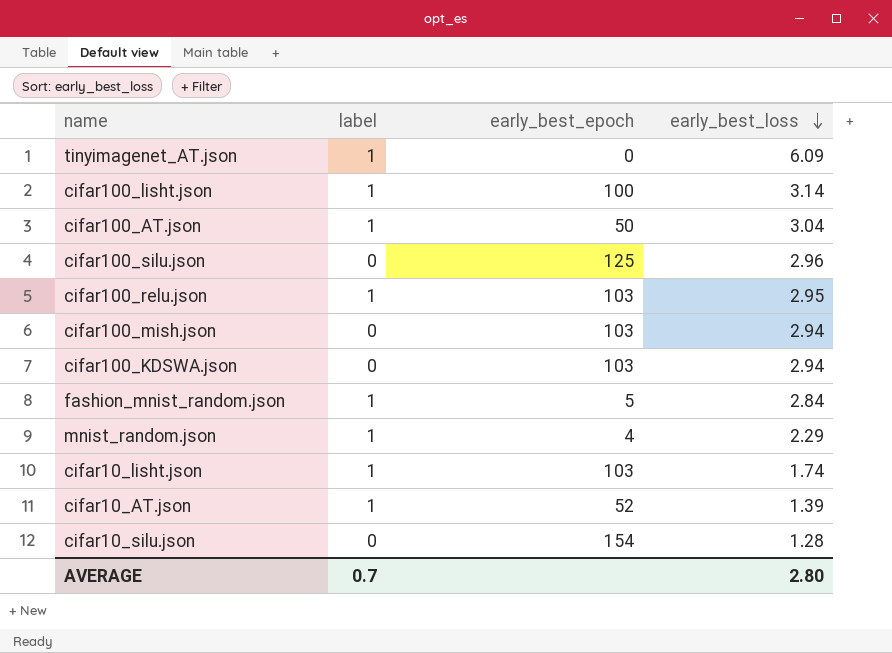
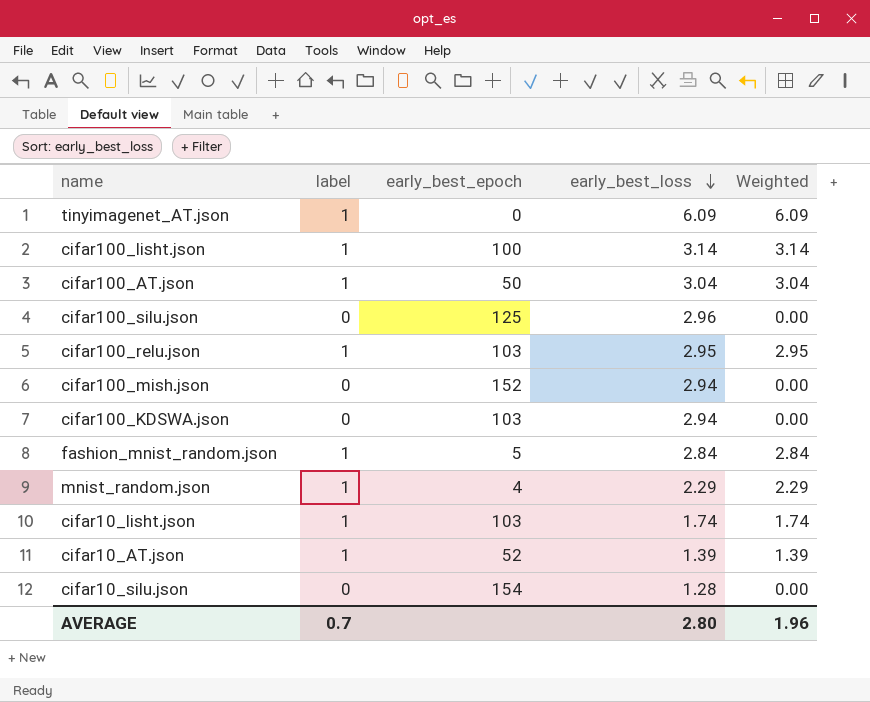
column Weighted | formula: none -> [label] * [early_best_loss]
cifar100_mish.json | early_best_epoch: 103 -> 152

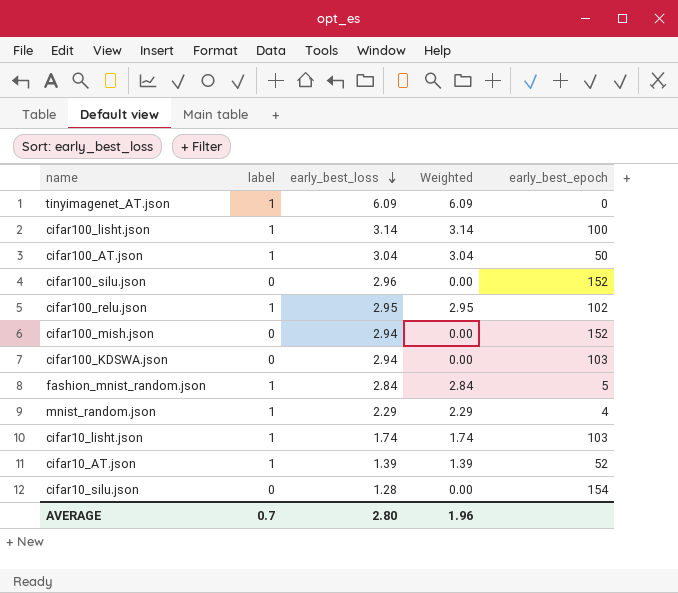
column early_best_epoch | position: 3 -> 5
cifar100_silu.json | early_best_epoch: 125 -> 152
cifar100_relu.json | early_best_epoch: 103 -> 102

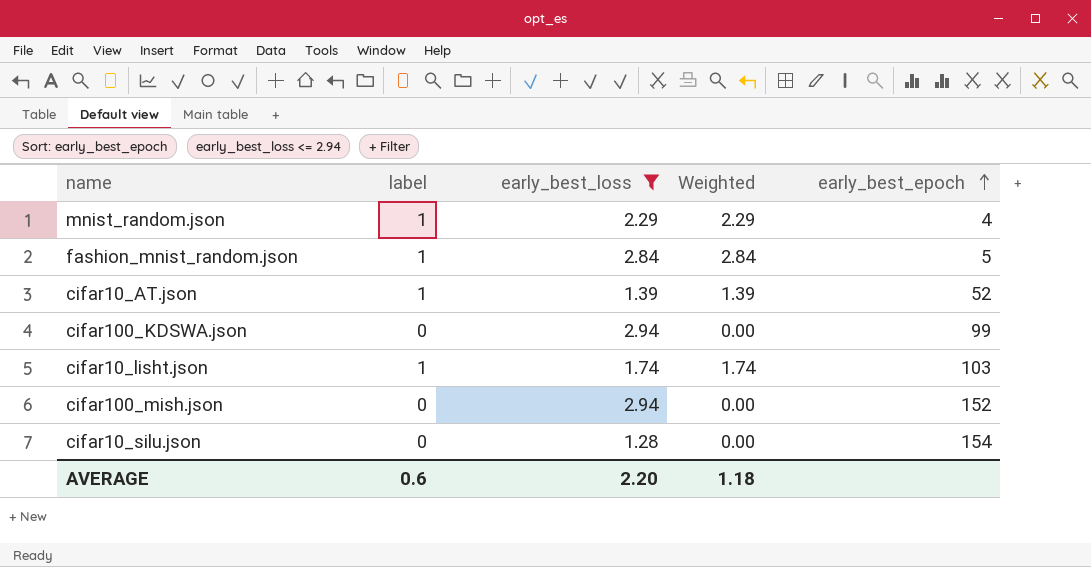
filter: none -> early_best_loss <= 2.94
row order: early_best_loss descending -> early_best_epoch ascending
cifar100_KDSWA.json | early_best_epoch: 103 -> 99
AVERAGE | label: 0.7 -> 0.6
AVERAGE | early_best_loss: 2.80 -> 2.20
AVERAGE | Weighted: 1.96 -> 1.18

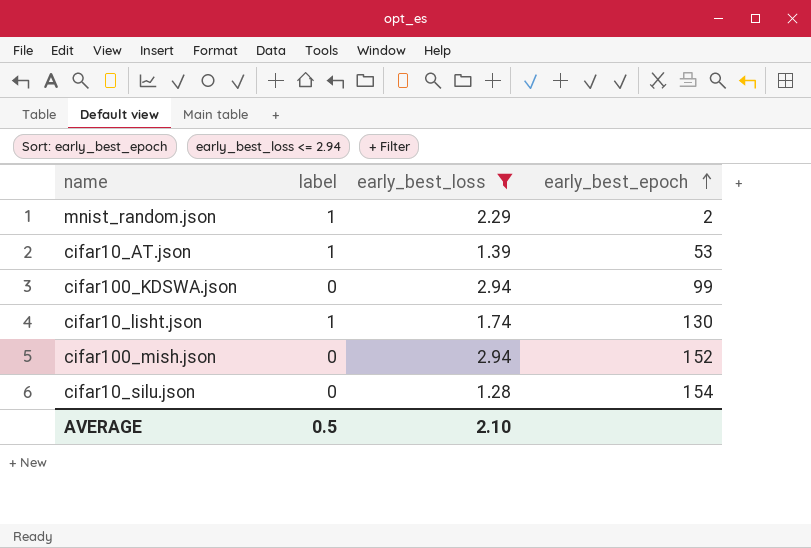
column Weighted | formula: [label] * [early_best_loss] -> none
row fashion_mnist_random.json: 1 | 2.84 | 2.84 | 5 -> none
mnist_random.json | early_best_epoch: 4 -> 2
cifar10_AT.json | early_best_epoch: 52 -> 53
cifar10_lisht.json | early_best_epoch: 103 -> 130
AVERAGE | label: 0.6 -> 0.5
AVERAGE | early_best_loss: 2.20 -> 2.10

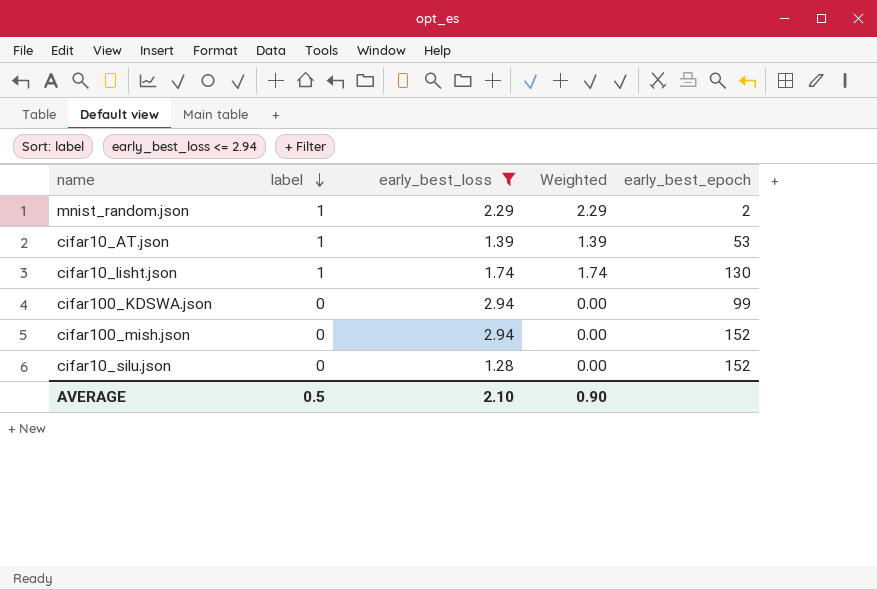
row order: early_best_epoch ascending -> label descending
column Weighted | formula: none -> [label] * [early_best_loss]
cifar10_silu.json | early_best_epoch: 154 -> 152

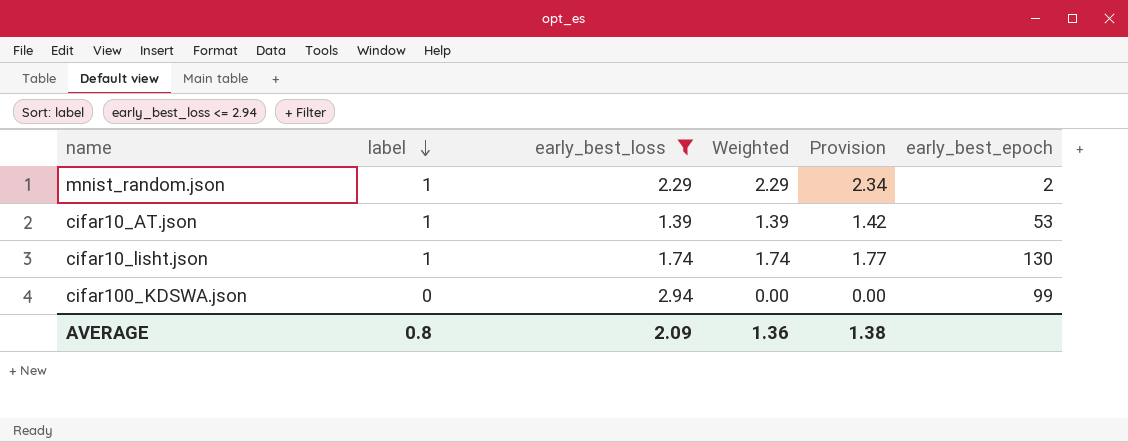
column Provision | formula: none -> [Weighted] * 1.02
row cifar100_mish.json: 0 | 2.94 | 0.00 | 152 -> none
row cifar10_silu.json: 0 | 1.28 | 0.00 | 152 -> none
AVERAGE | label: 0.5 -> 0.8
AVERAGE | early_best_loss: 2.10 -> 2.09
AVERAGE | Weighted: 0.90 -> 1.36

